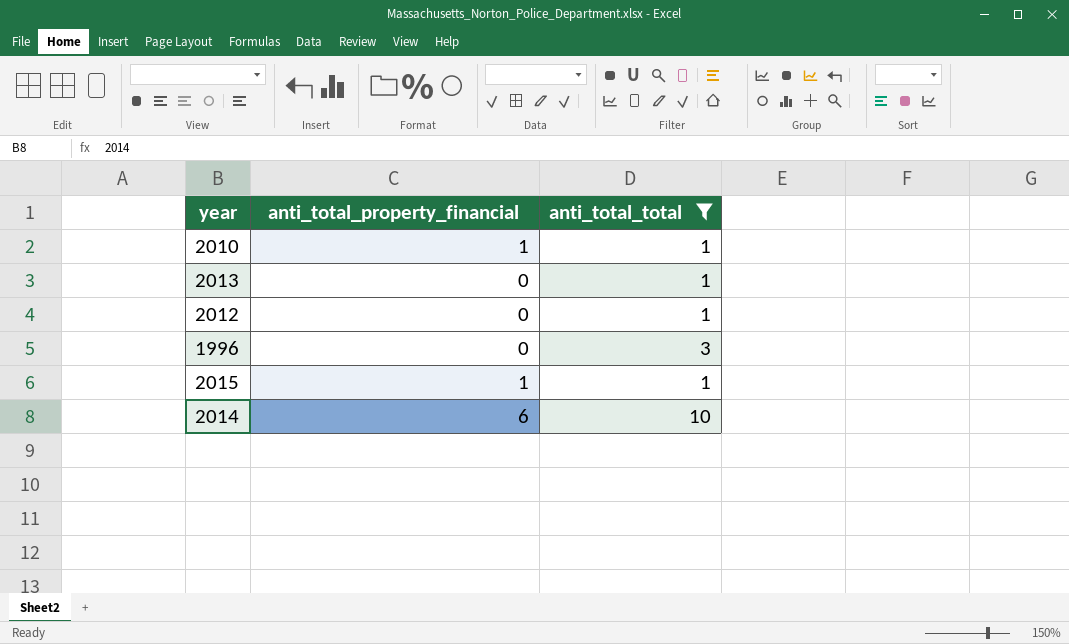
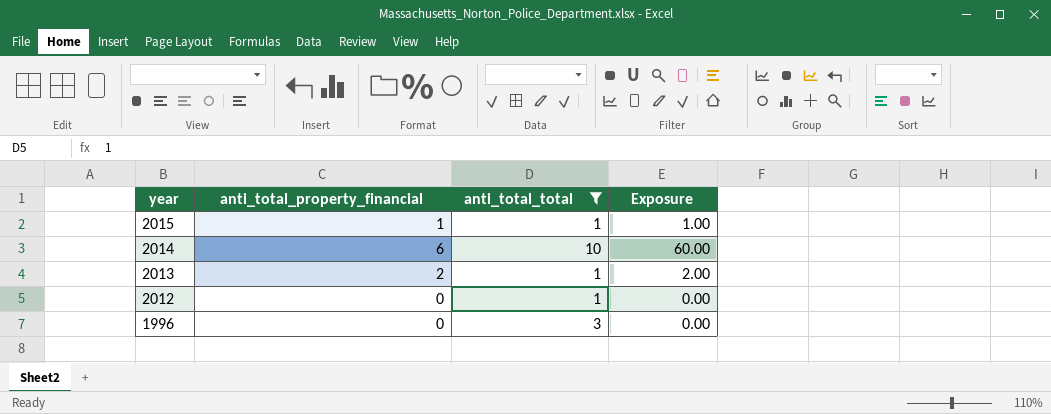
row order: none -> year descending
column Exposure | formula: none -> [anti_total_property_financial] * [anti_total_total]
row 2010: 1 | 1 -> none
2013 | anti_total_property_financial: 0 -> 2

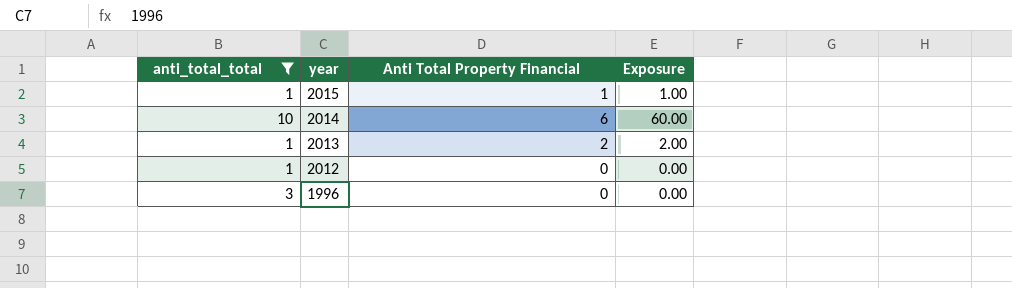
column anti_total_total | position: 3 -> 1
column name: anti_total_property_financial -> Anti Total Property Financial

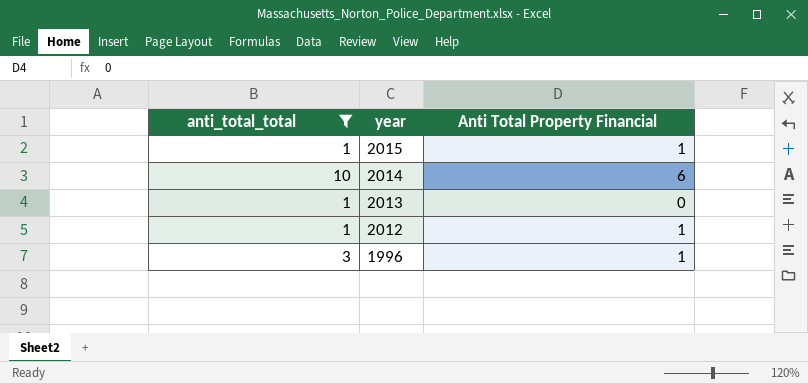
column Exposure | formula: [anti_total_total] * [Anti Total Property Financial] -> none
2013 | Anti Total Property Financial: 2 -> 0
2012 | Anti Total Property Financial: 0 -> 1
1996 | Anti Total Property Financial: 0 -> 1

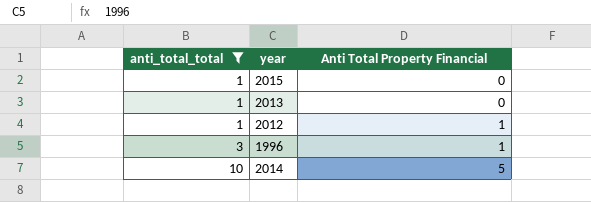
row order: year descending -> anti_total_total ascending
2015 | Anti Total Property Financial: 1 -> 0
2014 | Anti Total Property Financial: 6 -> 5

